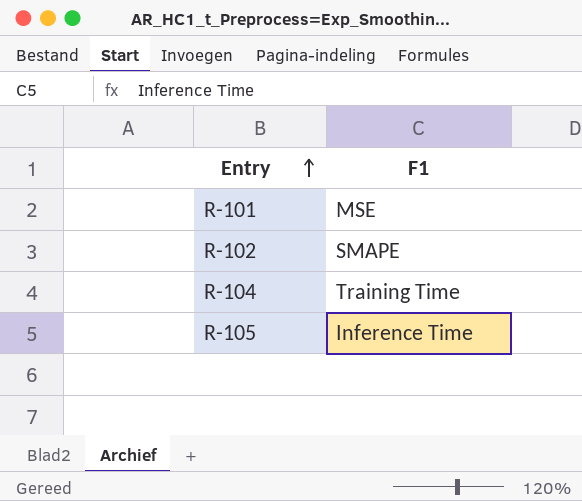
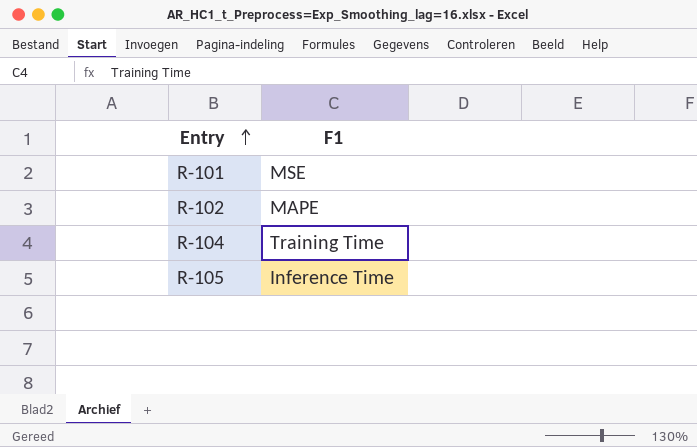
R-102 | F1: SMAPE -> MAPE

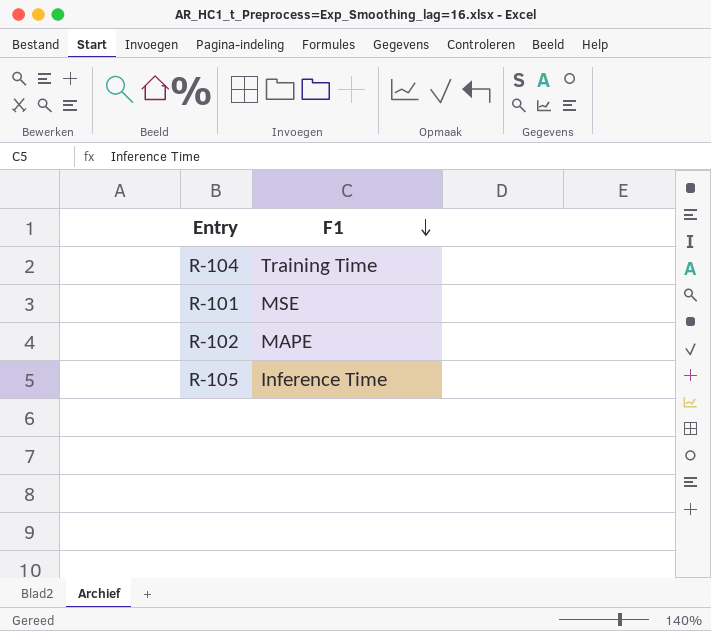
row order: Entry ascending -> F1 descending

